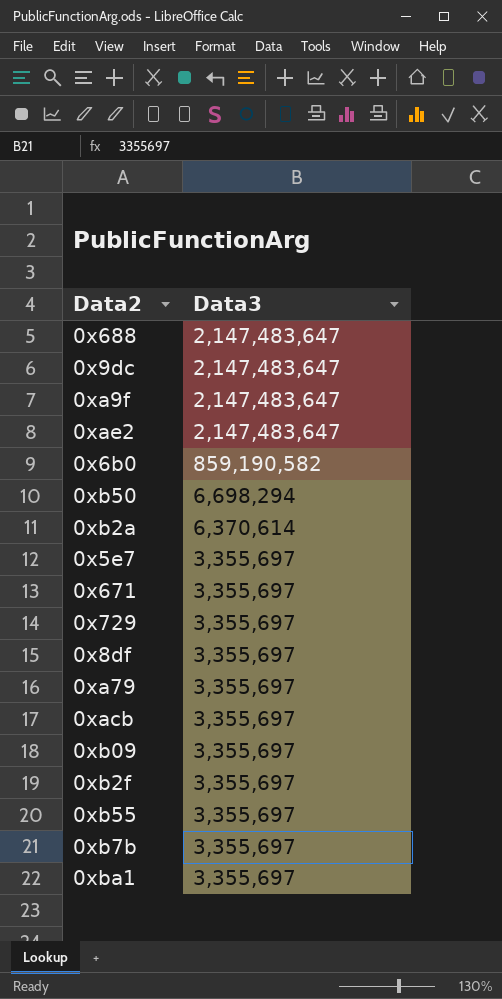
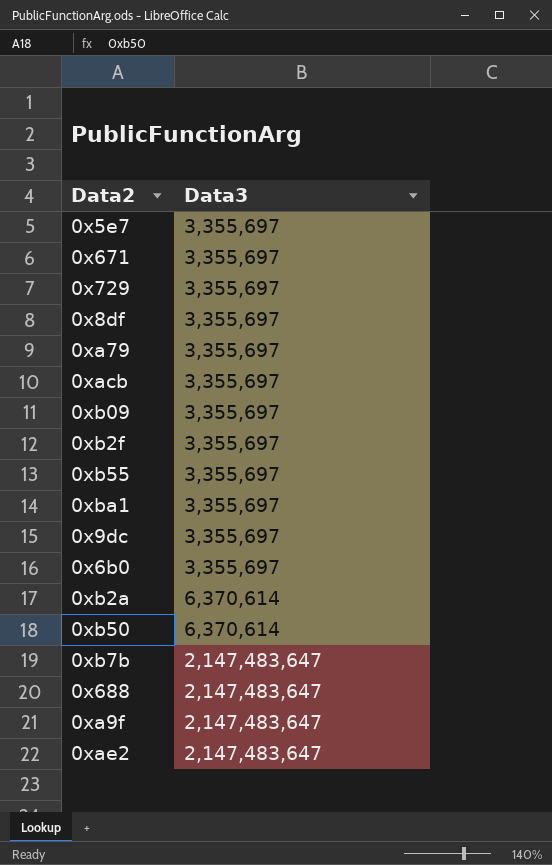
row order: Data3 descending -> Data3 ascending
0x9dc | Data3: 2,147,483,647 -> 3,355,697
0x6b0 | Data3: 859,190,582 -> 3,355,697
0xb50 | Data3: 6,698,294 -> 6,370,614
0xb7b | Data3: 3,355,697 -> 2,147,483,647

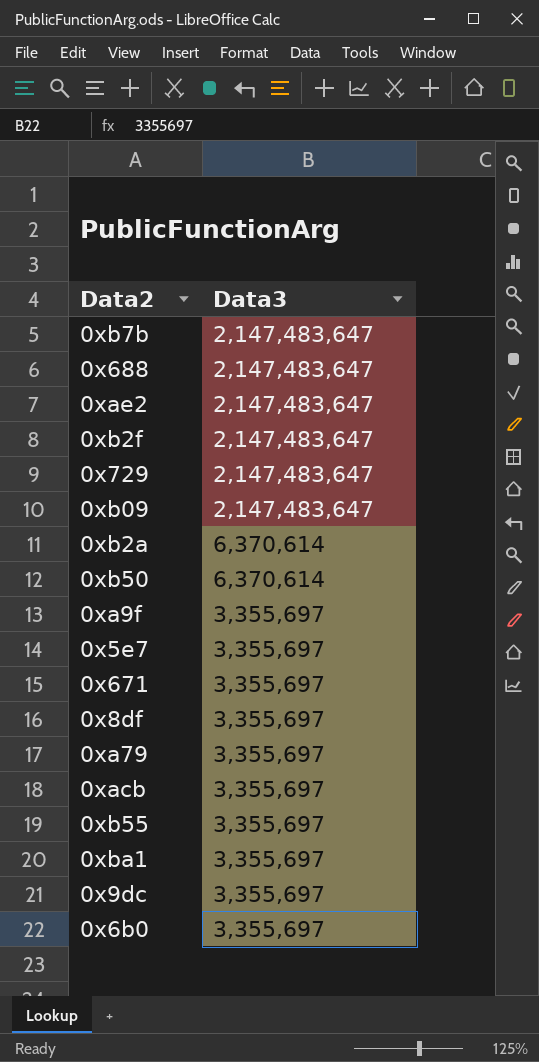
row order: Data3 ascending -> Data3 descending
0xb2f | Data3: 3,355,697 -> 2,147,483,647
0x729 | Data3: 3,355,697 -> 2,147,483,647
0xb09 | Data3: 3,355,697 -> 2,147,483,647
0xa9f | Data3: 2,147,483,647 -> 3,355,697

